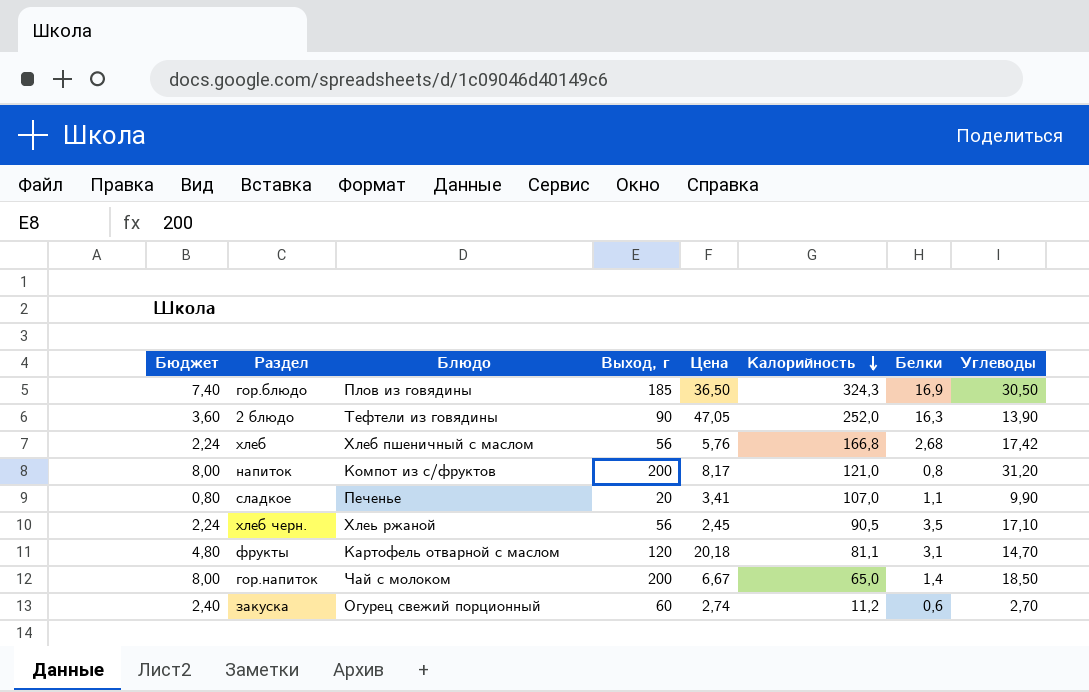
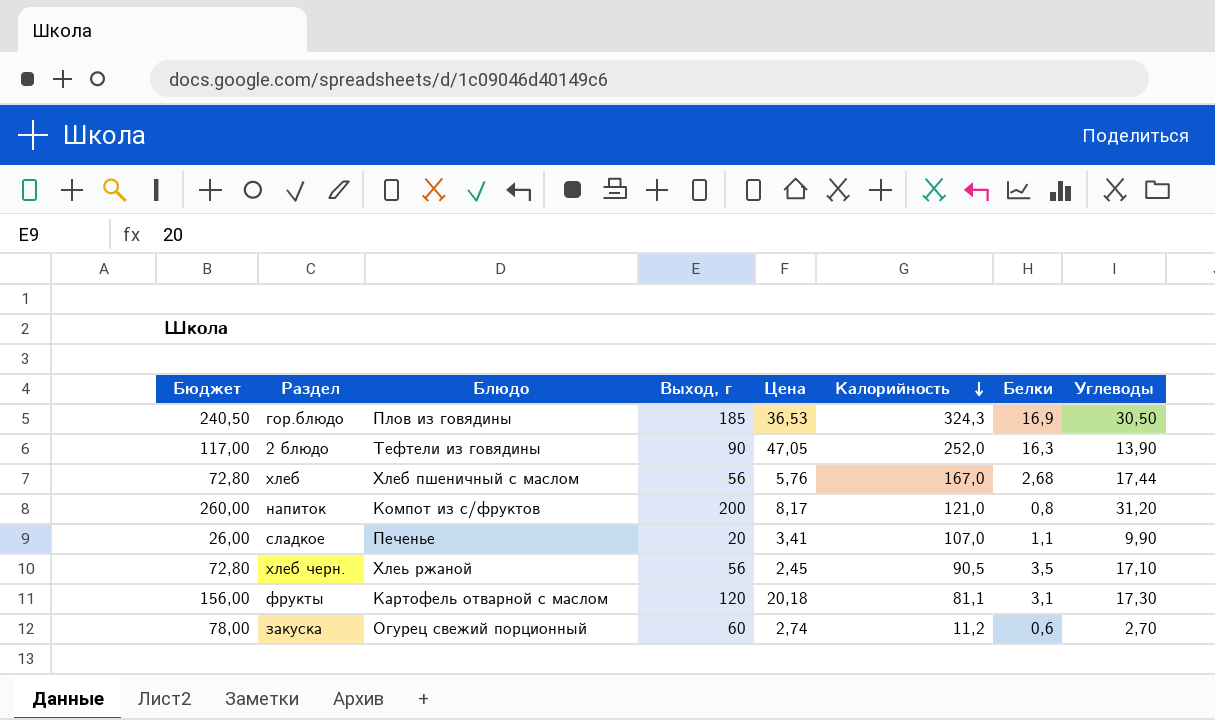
column Бюджет | formula: [Выход, г] * 0,04 -> [Выход, г] * 1,3
row гор.напиток: 8,00 | Чай с молоком | 200 | 6,67 | 65,0 | 1,4 | 18,50 -> none
гор.блюдо | Цена: 36,50 -> 36,53
хлеб | Калорийность: 166,8 -> 167,0
хлеб | Углеводы: 17,42 -> 17,44
фрукты | Углеводы: 14,70 -> 17,30

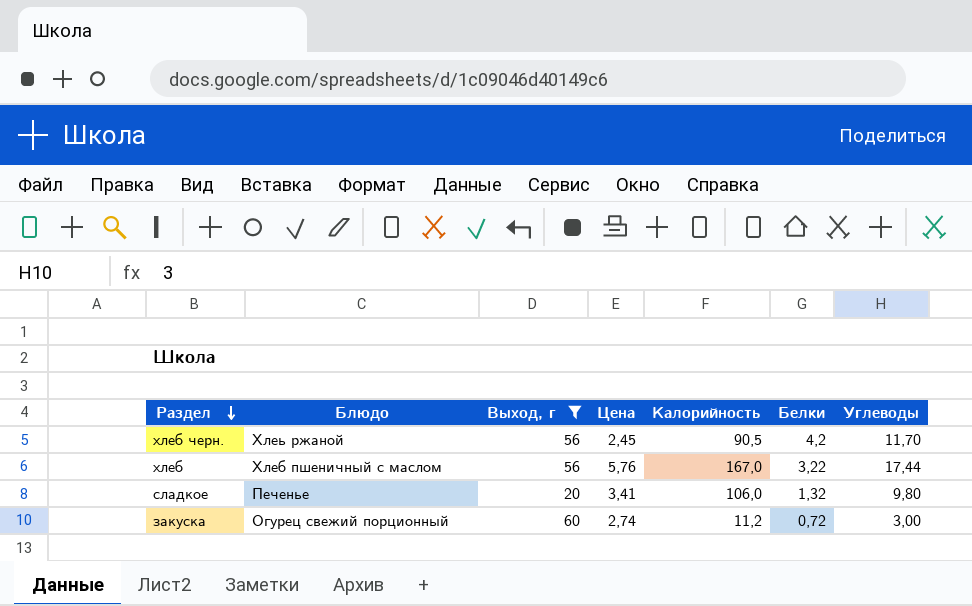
filter: none -> Выход, г <= 60
row order: Калорийность descending -> Раздел descending
column Бюджет | formula: [Выход, г] * 1,3 -> none
хлеб черн. | Белки: 3,5 -> 4,2
хлеб черн. | Углеводы: 17,10 -> 11,70
хлеб | Белки: 2,68 -> 3,22
сладкое | Калорийность: 107,0 -> 106,0
сладкое | Белки: 1,1 -> 1,32
сладкое | Углеводы: 9,90 -> 9,80
закуска | Белки: 0,6 -> 0,72
закуска | Углеводы: 2,70 -> 3,00

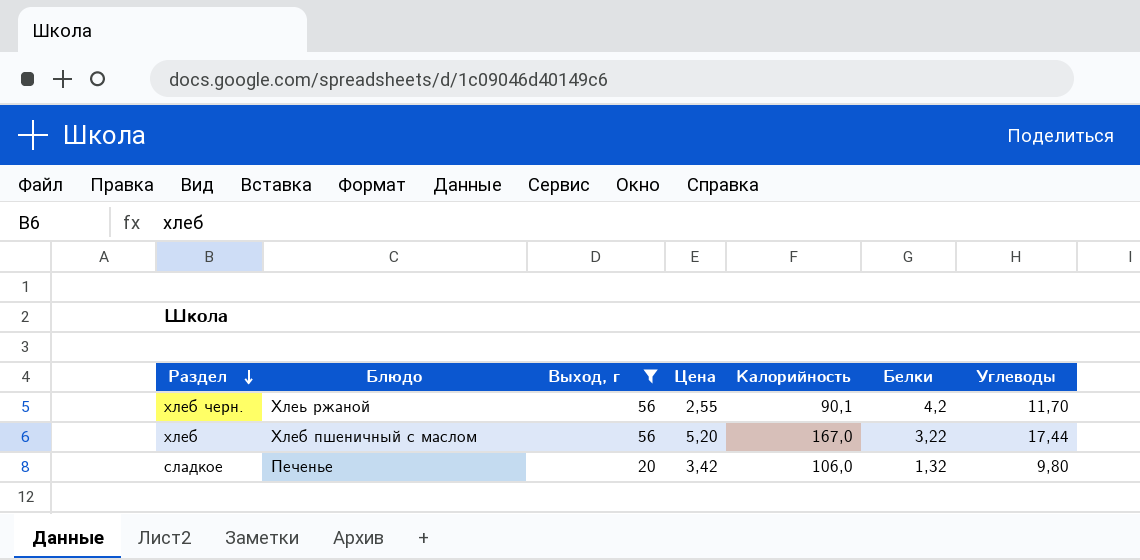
row закуска: Огурец свежий порционный | 60 | 2,74 | 11,2 | 0,72 | 3,00 -> none
хлеб черн. | Цена: 2,45 -> 2,55
хлеб черн. | Калорийность: 90,5 -> 90,1
хлеб | Цена: 5,76 -> 5,20
сладкое | Цена: 3,41 -> 3,42

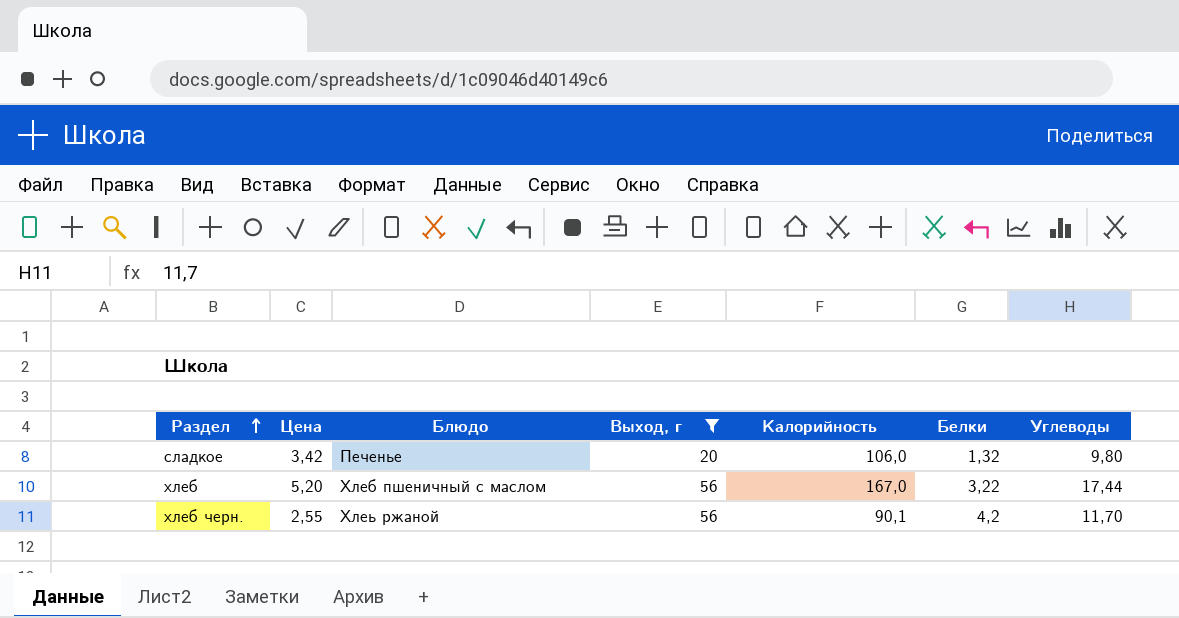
row order: Раздел descending -> Раздел ascending
column Цена | position: 4 -> 2

